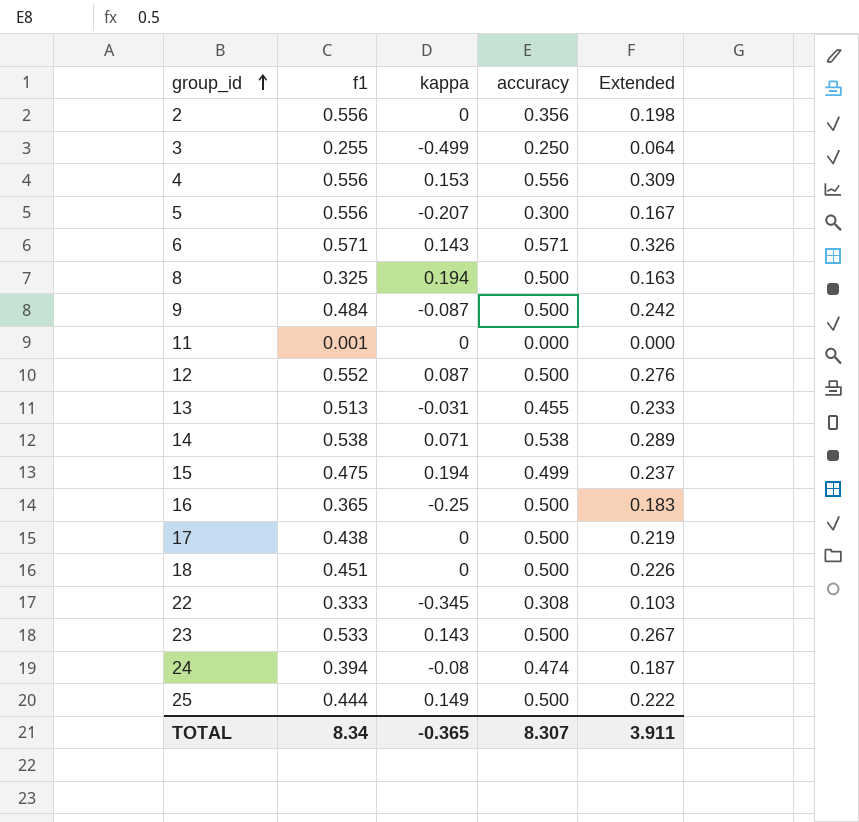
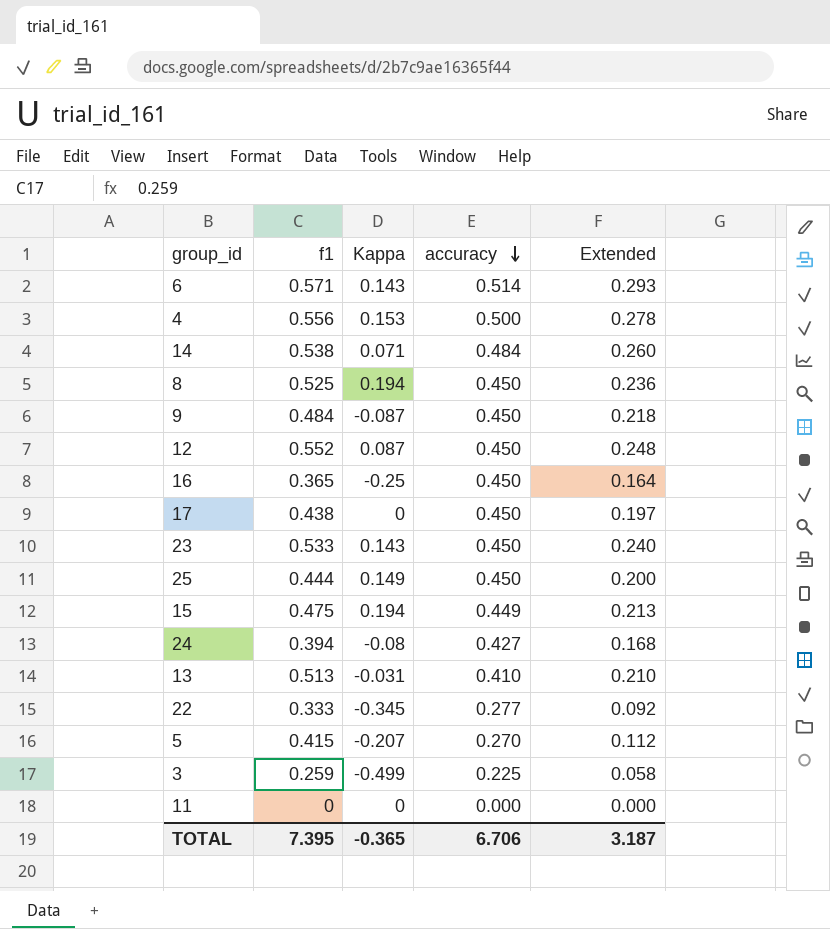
row order: group_id ascending -> accuracy descending
column name: kappa -> Kappa
row 2: 0.556 | 0 | 0.356 | 0.198 -> none
row 18: 0.451 | 0 | 0.500 | 0.226 -> none
6 | accuracy: 0.571 -> 0.514
6 | Extended: 0.326 -> 0.293
4 | accuracy: 0.556 -> 0.500
4 | Extended: 0.309 -> 0.278
14 | accuracy: 0.538 -> 0.484
14 | Extended: 0.289 -> 0.260
8 | f1: 0.325 -> 0.525
8 | accuracy: 0.500 -> 0.450
8 | Extended: 0.163 -> 0.236
9 | accuracy: 0.500 -> 0.450
9 | Extended: 0.242 -> 0.218
12 | accuracy: 0.500 -> 0.450
12 | Extended: 0.276 -> 0.248
16 | accuracy: 0.500 -> 0.450
16 | Extended: 0.183 -> 0.164
17 | accuracy: 0.500 -> 0.450
17 | Extended: 0.219 -> 0.197
23 | accuracy: 0.500 -> 0.450
23 | Extended: 0.267 -> 0.240
25 | accuracy: 0.500 -> 0.450
25 | Extended: 0.222 -> 0.200
15 | accuracy: 0.499 -> 0.449
15 | Extended: 0.237 -> 0.213
24 | accuracy: 0.474 -> 0.427
24 | Extended: 0.187 -> 0.168
13 | accuracy: 0.455 -> 0.410
13 | Extended: 0.233 -> 0.210
22 | accuracy: 0.308 -> 0.277
22 | Extended: 0.103 -> 0.092
5 | f1: 0.556 -> 0.415
5 | accuracy: 0.300 -> 0.270
5 | Extended: 0.167 -> 0.112
3 | f1: 0.255 -> 0.259
3 | accuracy: 0.250 -> 0.225
3 | Extended: 0.064 -> 0.058
11 | f1: 0.001 -> 0
TOTAL | f1: 8.34 -> 7.395
TOTAL | accuracy: 8.307 -> 6.706
TOTAL | Extended: 3.911 -> 3.187

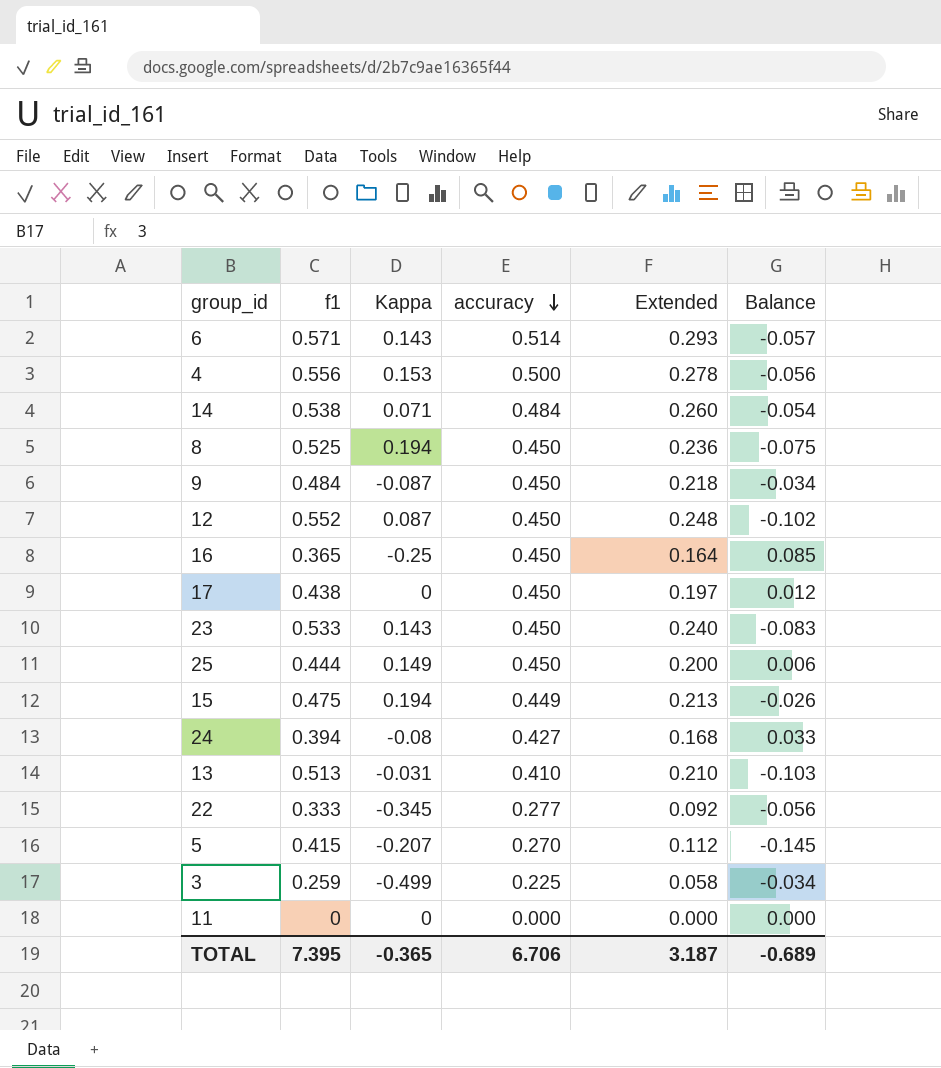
column Balance | formula: none -> [accuracy] - [f1]

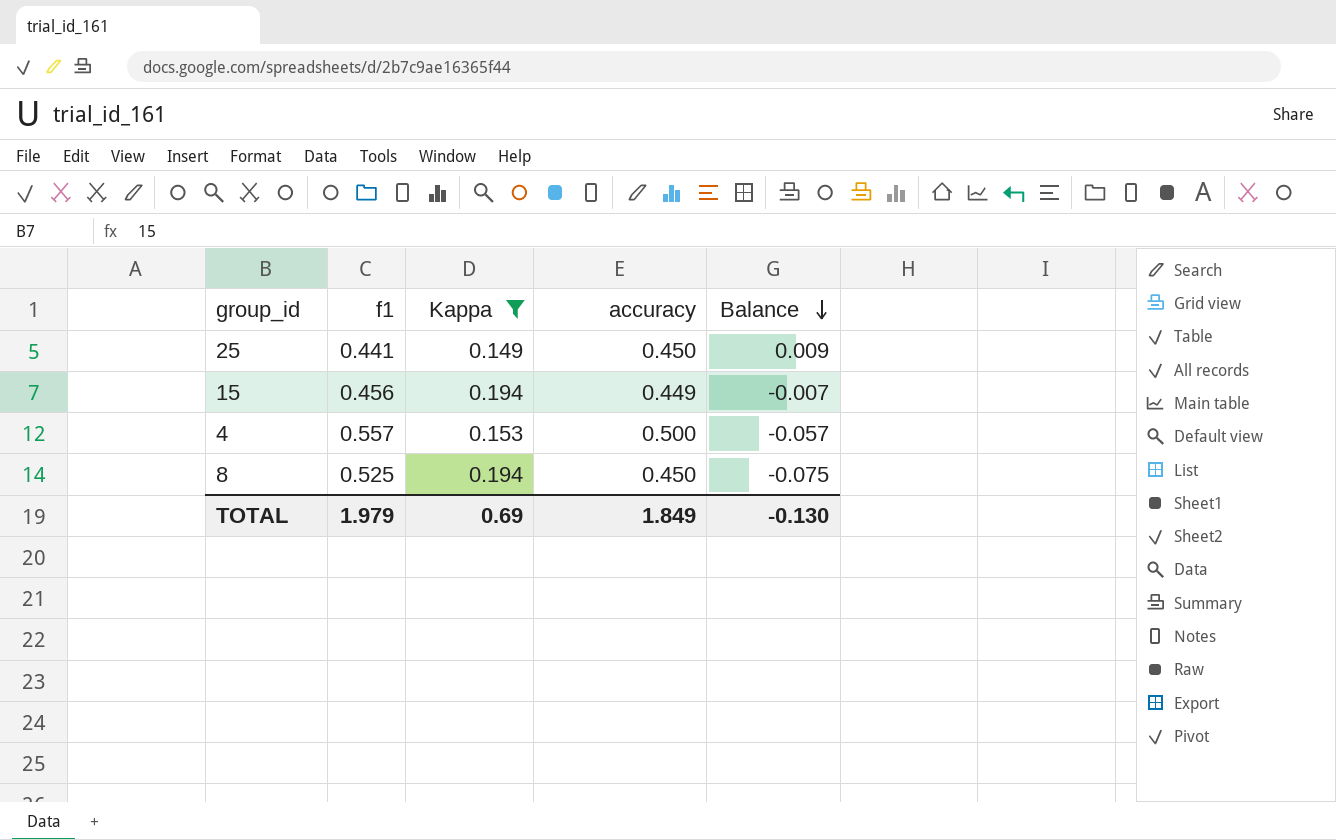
filter: none -> Kappa >= 0.149
row order: accuracy descending -> Balance descending
column Extended | formula: [f1] * [accuracy] -> none
25 | f1: 0.444 -> 0.441
25 | Balance: 0.006 -> 0.009
15 | f1: 0.475 -> 0.456
15 | Balance: -0.026 -> -0.007
4 | f1: 0.556 -> 0.557
4 | Balance: -0.056 -> -0.057
TOTAL | f1: 7.395 -> 1.979
TOTAL | Kappa: -0.365 -> 0.69
TOTAL | accuracy: 6.706 -> 1.849
TOTAL | Balance: -0.689 -> -0.130

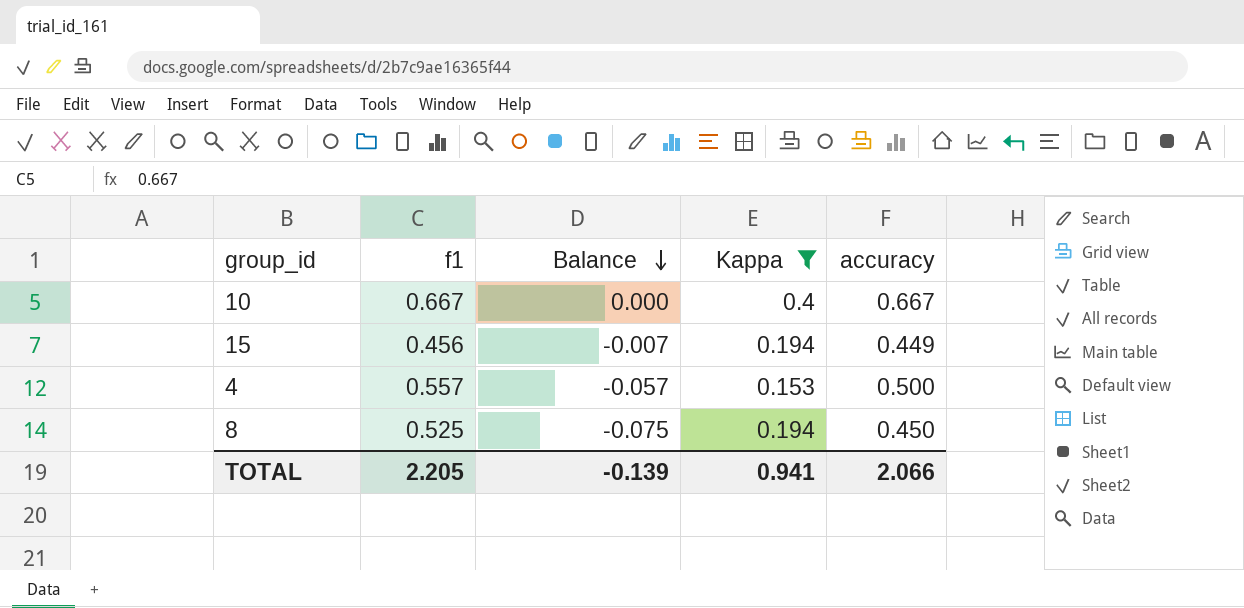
column Balance | position: 5 -> 3
row 25: 0.441 | 0.149 | 0.450 | 0.009 -> none
row 10: none -> 0.667 | 0.000 | 0.4 | 0.667
TOTAL | f1: 1.979 -> 2.205
TOTAL | Balance: -0.130 -> -0.139
TOTAL | Kappa: 0.69 -> 0.941
TOTAL | accuracy: 1.849 -> 2.066

